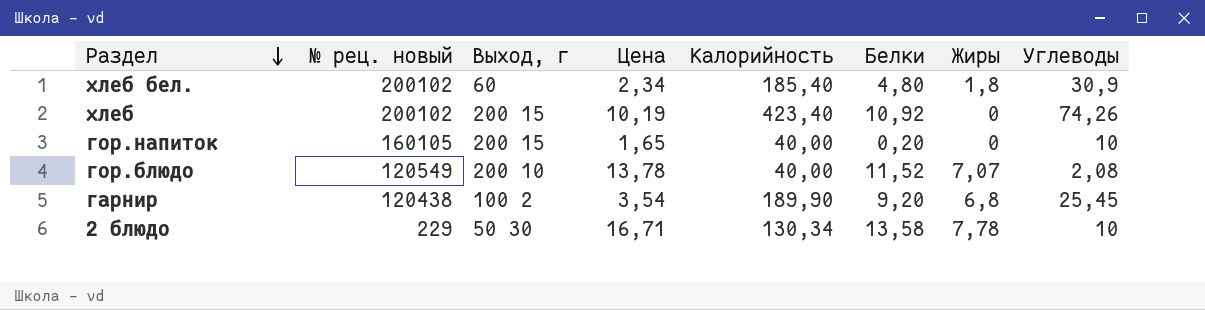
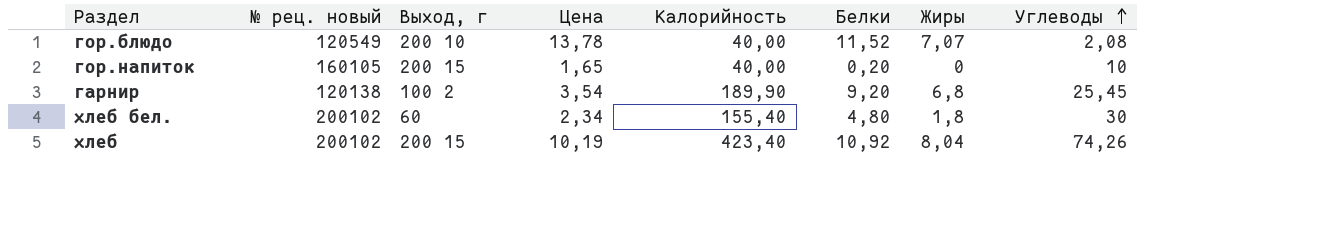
row order: Раздел descending -> Углеводы ascending
row 2 блюдо: 229 | 50 30 | 16,71 | 130,34 | 13,58 | 7,78 | 10 -> none
гарнир | № рец. новый: 120438 -> 120138
хлеб бел. | Калорийность: 185,40 -> 155,40
хлеб бел. | Углеводы: 30,9 -> 30
хлеб | Жиры: 0 -> 8,04

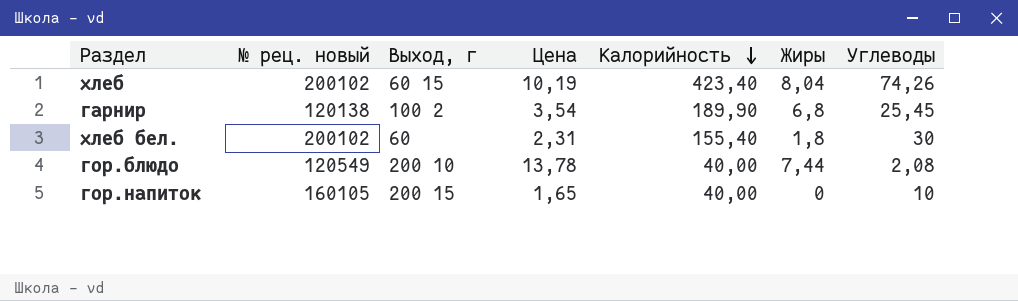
row order: Углеводы ascending -> Калорийность descending
column Белки | position: 6 -> none
хлеб | Выход, г: 200 15 -> 60 15
хлеб бел. | Цена: 2,34 -> 2,31
гор.блюдо | Жиры: 7,07 -> 7,44

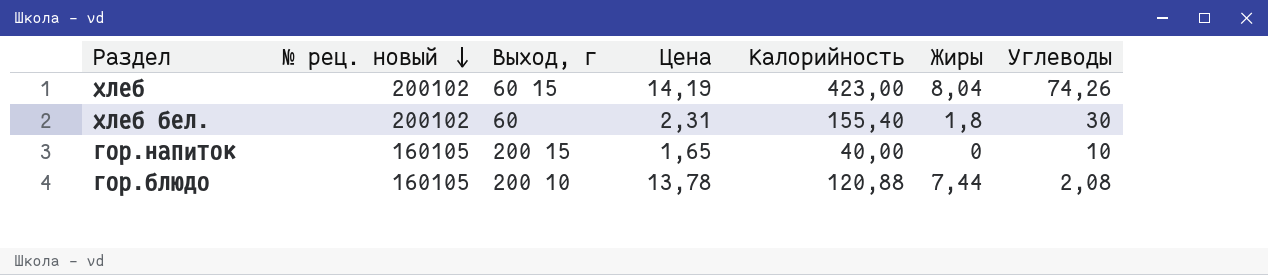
row order: Калорийность descending -> № рец. новый descending
row гарнир: 120138 | 100 2 | 3,54 | 189,90 | 6,8 | 25,45 -> none
хлеб | Цена: 10,19 -> 14,19
хлеб | Калорийность: 423,40 -> 423,00
гор.блюдо | № рец. новый: 120549 -> 160105
гор.блюдо | Калорийность: 40,00 -> 120,88

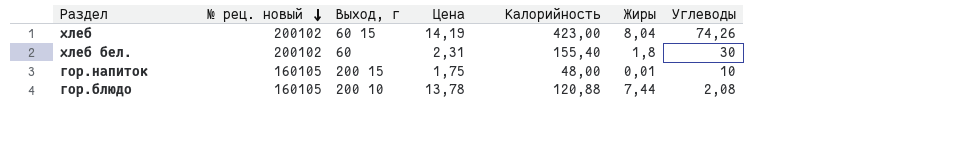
гор.напиток | Цена: 1,65 -> 1,75
гор.напиток | Калорийность: 40,00 -> 48,00
гор.напиток | Жиры: 0 -> 0,01

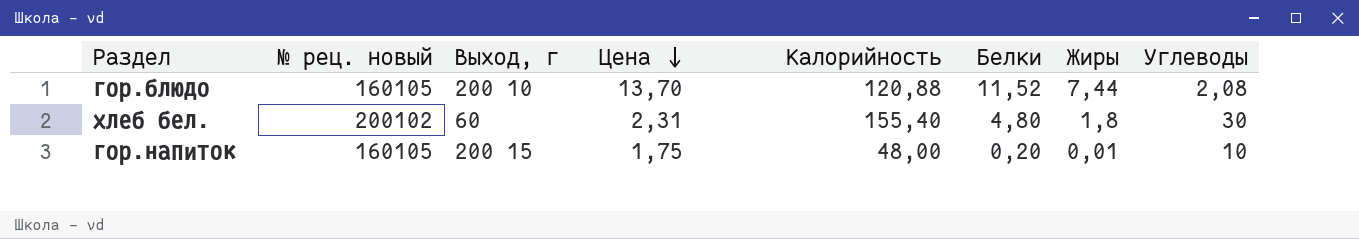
row order: № рец. новый descending -> Цена descending
column Белки | position: none -> 6
row хлеб: 200102 | 60 15 | 14,19 | 423,00 | 8,04 | 74,26 -> none
гор.блюдо | Цена: 13,78 -> 13,70

